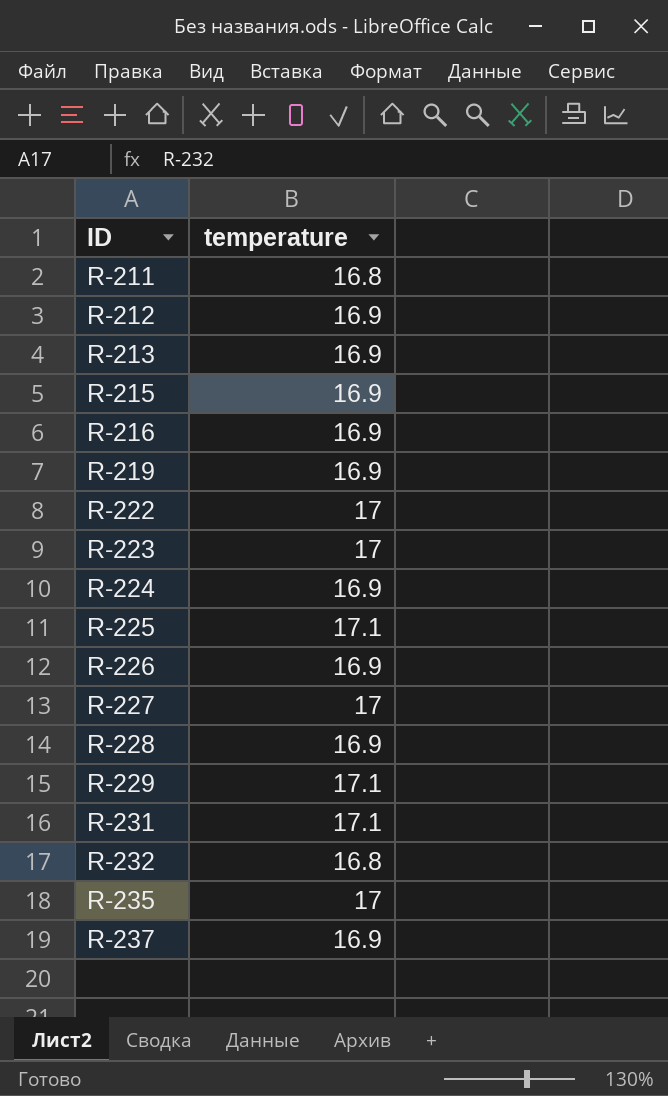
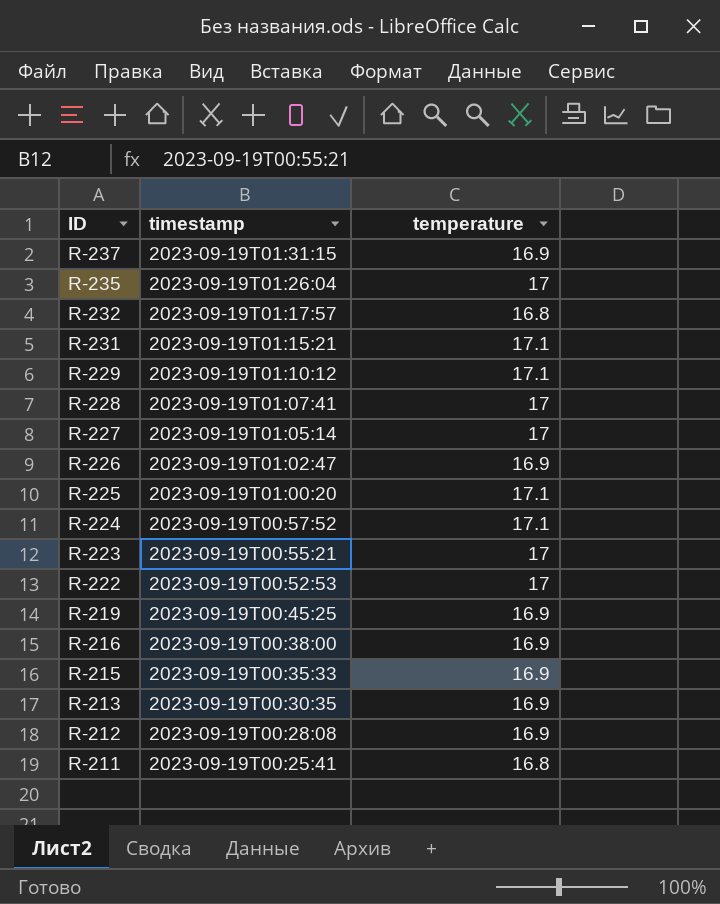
row order: ID ascending -> ID descending
column timestamp | position: none -> 2
R-228 | temperature: 16.9 -> 17
R-224 | temperature: 16.9 -> 17.1

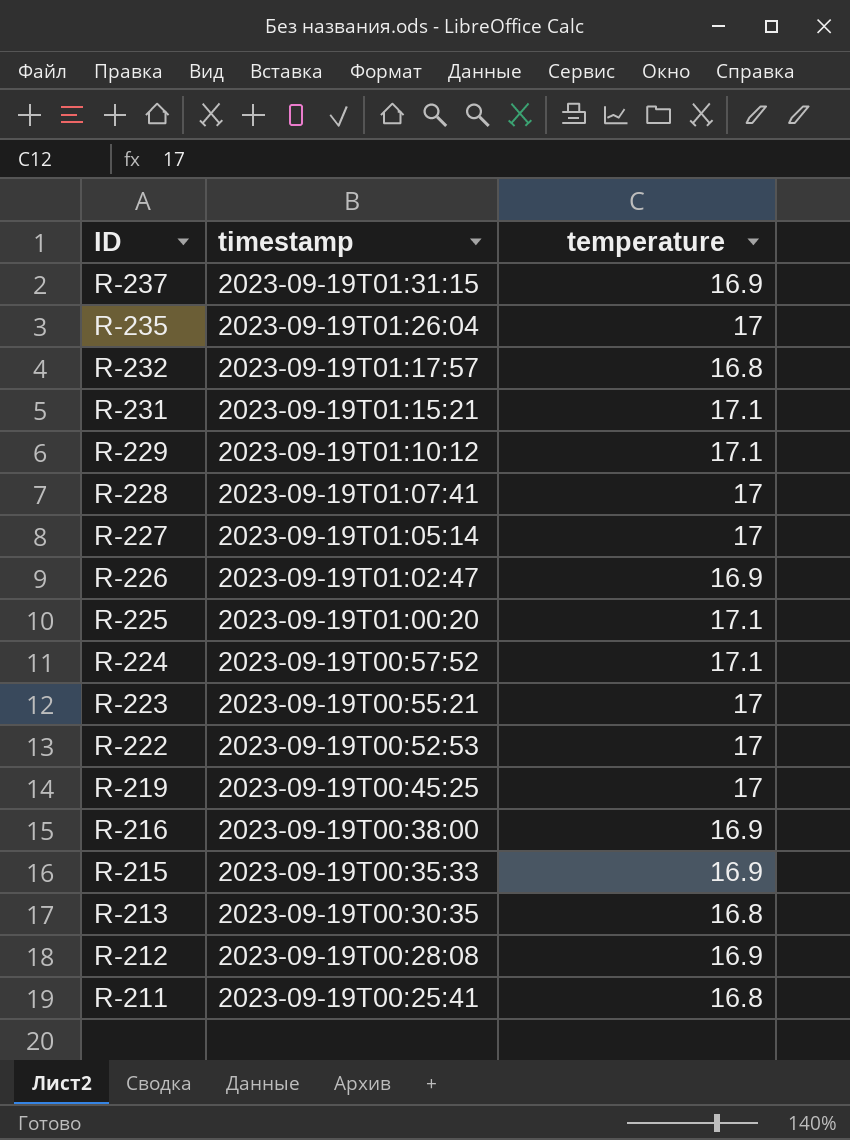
R-219 | temperature: 16.9 -> 17
R-213 | temperature: 16.9 -> 16.8

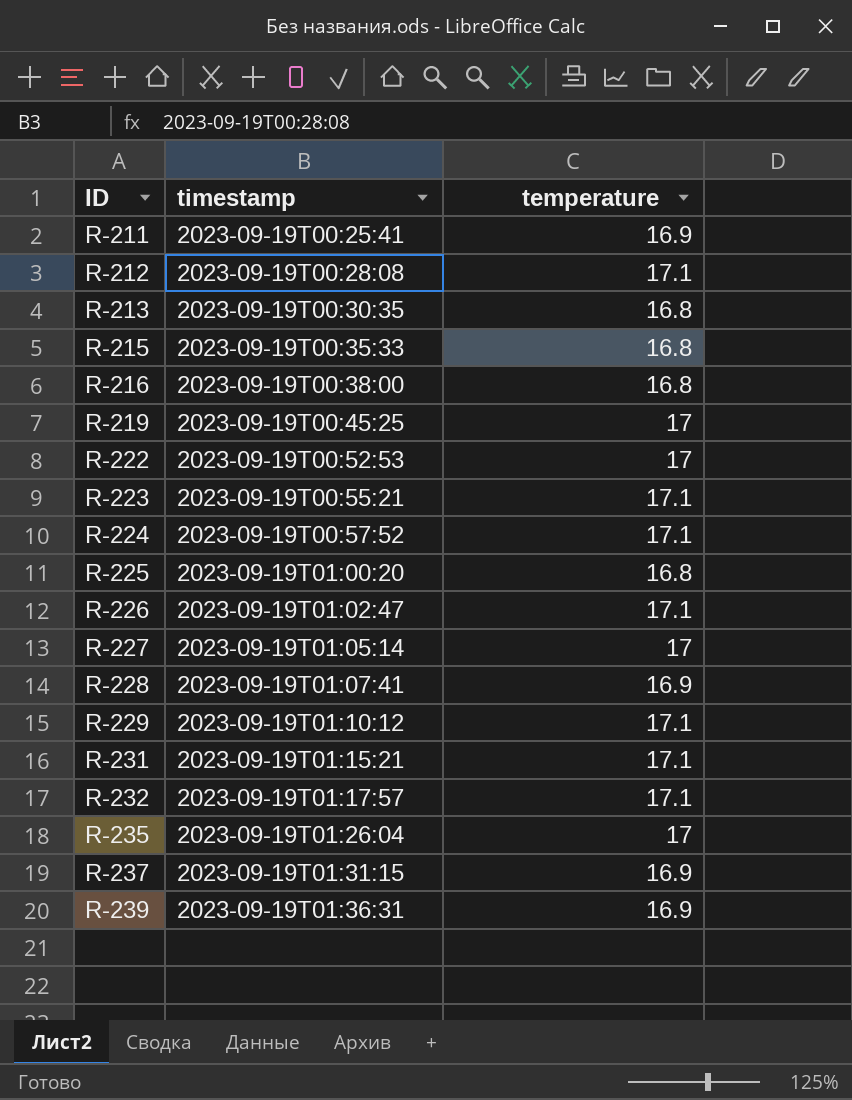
row order: ID descending -> ID ascending
R-211 | temperature: 16.8 -> 16.9
R-212 | temperature: 16.9 -> 17.1
R-215 | temperature: 16.9 -> 16.8
R-216 | temperature: 16.9 -> 16.8
R-223 | temperature: 17 -> 17.1
R-225 | temperature: 17.1 -> 16.8
R-226 | temperature: 16.9 -> 17.1
R-228 | temperature: 17 -> 16.9
R-232 | temperature: 16.8 -> 17.1
row R-239: none -> 2023-09-19T01:36:31 | 16.9

